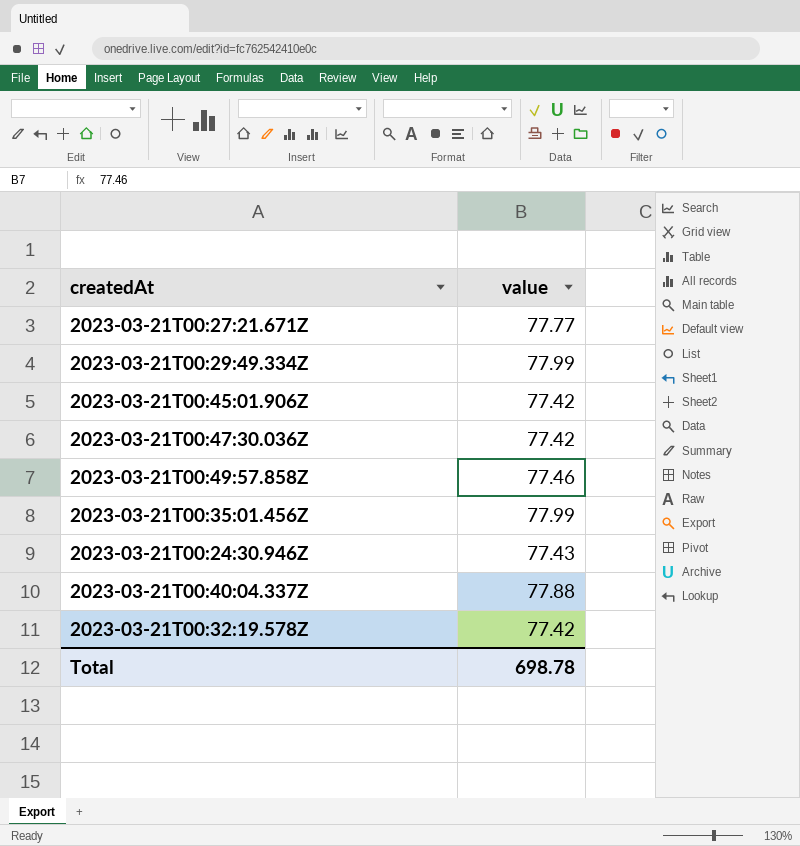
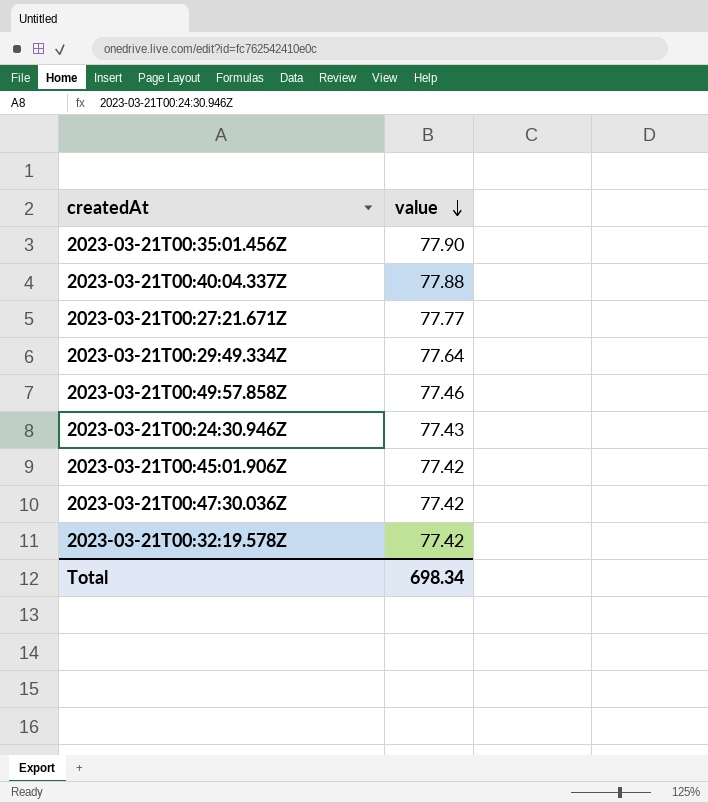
row order: none -> value descending
2023-03-21T00:35:01.456Z | value: 77.99 -> 77.90
2023-03-21T00:29:49.334Z | value: 77.99 -> 77.64
Total | value: 698.78 -> 698.34

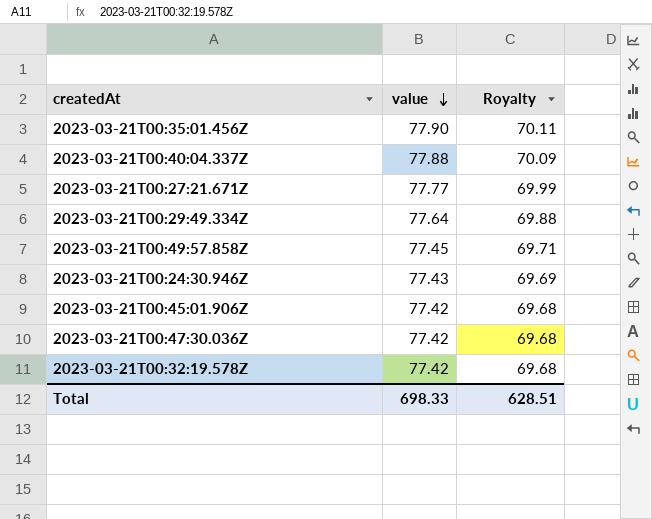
column Royalty | formula: none -> [value] * 0.9
2023-03-21T00:49:57.858Z | value: 77.46 -> 77.45
Total | value: 698.34 -> 698.33

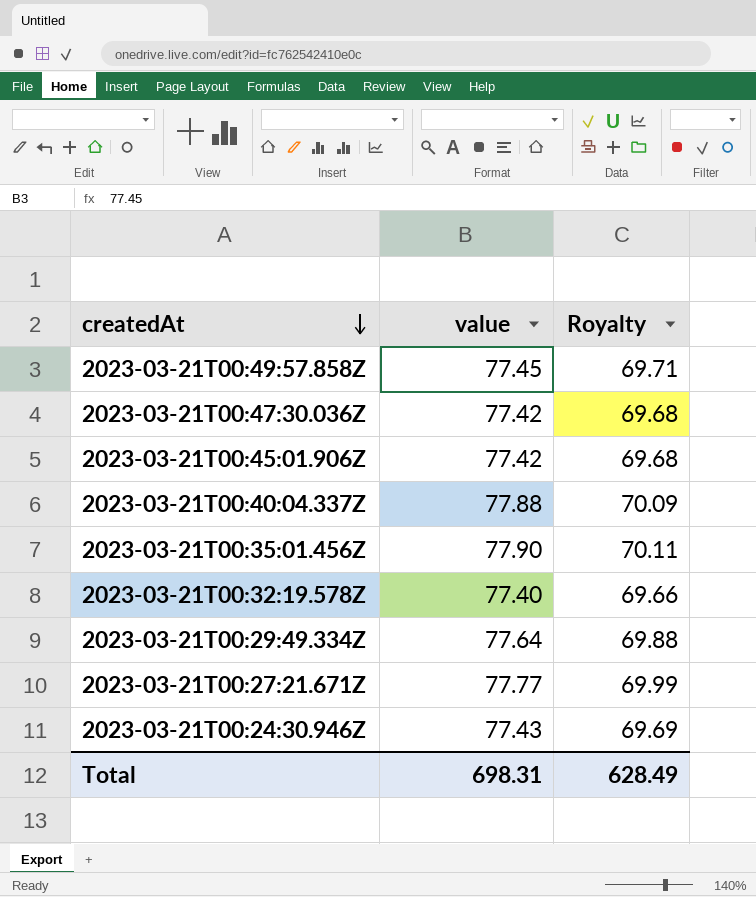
row order: value descending -> createdAt descending
2023-03-21T00:32:19.578Z | value: 77.42 -> 77.40
2023-03-21T00:32:19.578Z | Royalty: 69.68 -> 69.66
Total | value: 698.33 -> 698.31
Total | Royalty: 628.51 -> 628.49

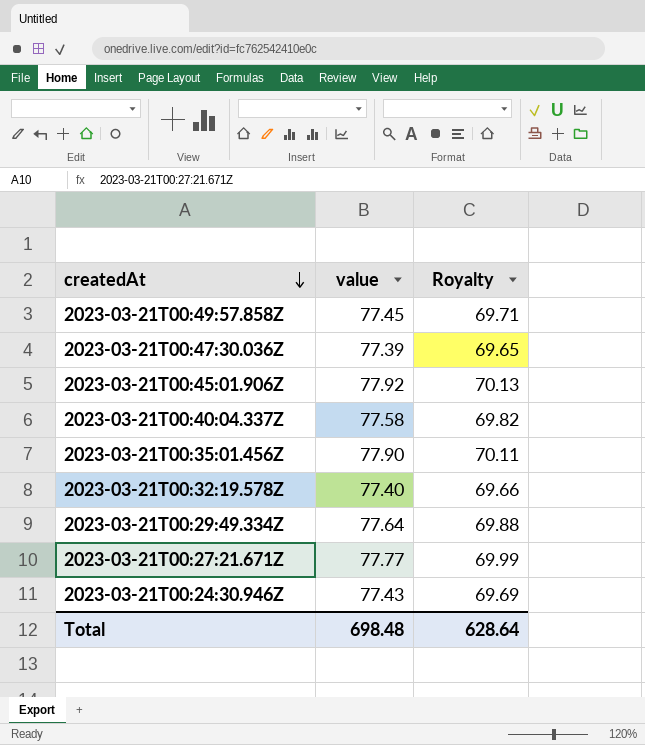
2023-03-21T00:47:30.036Z | value: 77.42 -> 77.39
2023-03-21T00:47:30.036Z | Royalty: 69.68 -> 69.65
2023-03-21T00:45:01.906Z | value: 77.42 -> 77.92
2023-03-21T00:45:01.906Z | Royalty: 69.68 -> 70.13
2023-03-21T00:40:04.337Z | value: 77.88 -> 77.58
2023-03-21T00:40:04.337Z | Royalty: 70.09 -> 69.82
Total | value: 698.31 -> 698.48
Total | Royalty: 628.49 -> 628.64

